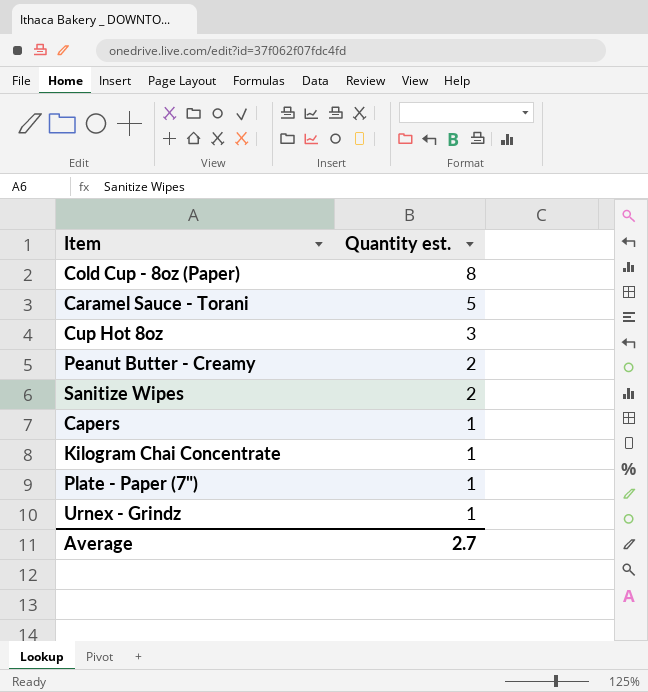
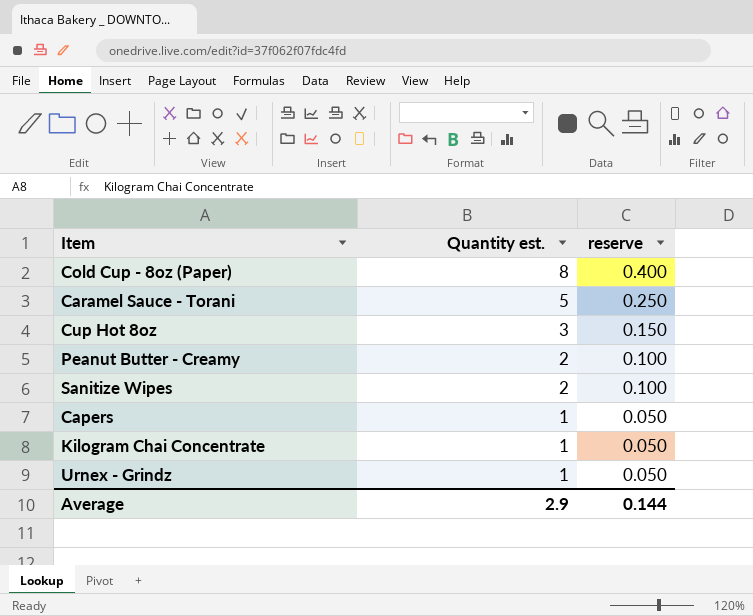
column reserve | formula: none -> [Quantity est.] * 0.05
row Plate - Paper (7"): 1 -> none
Average | Quantity est.: 2.7 -> 2.9

